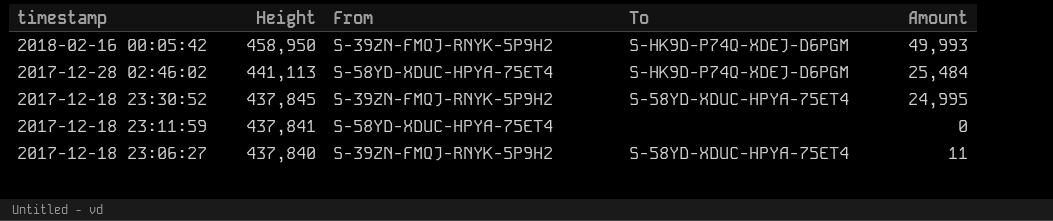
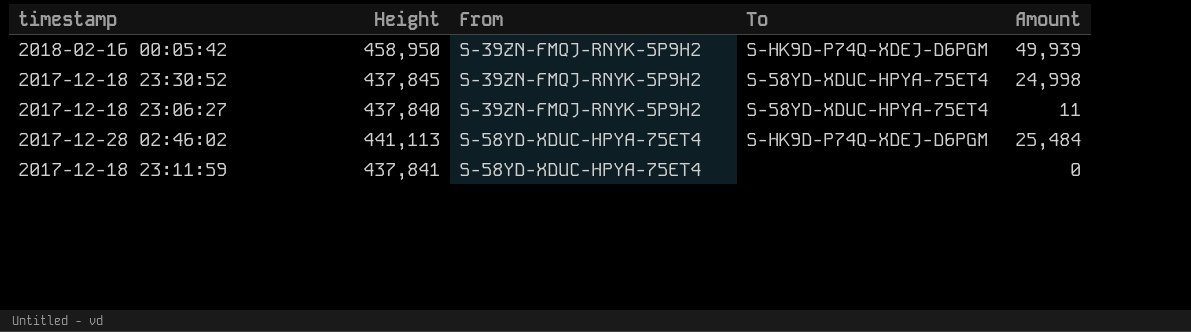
row order: timestamp descending -> From ascending
2018-02-16 00:05:42 | Amount: 49,993 -> 49,939
2017-12-18 23:30:52 | Amount: 24,995 -> 24,998

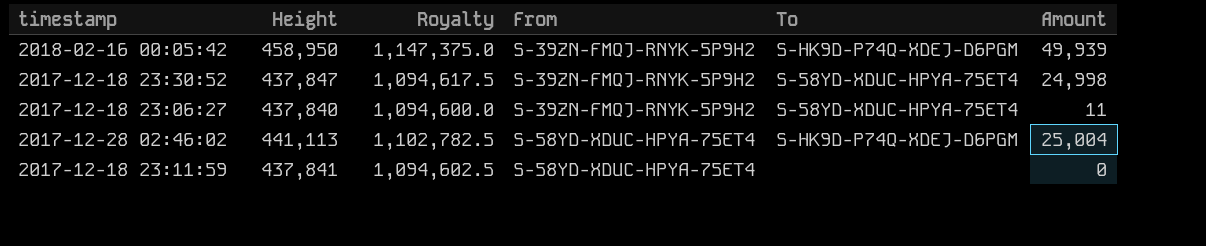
column Royalty | formula: none -> [Height] * 2.5
2017-12-18 23:30:52 | Height: 437,845 -> 437,847
2017-12-28 02:46:02 | Amount: 25,484 -> 25,004

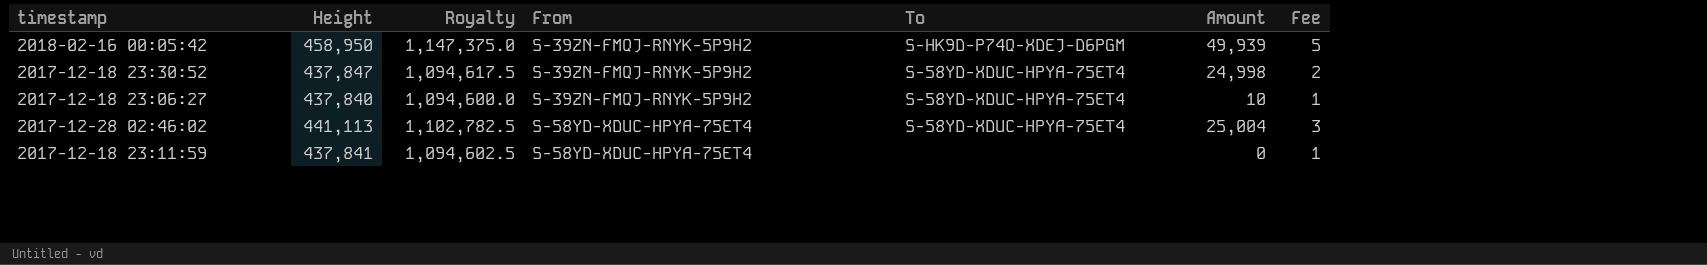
column Fee | position: none -> 7
2017-12-18 23:06:27 | Amount: 11 -> 10
2017-12-28 02:46:02 | To: S-HK9D-P74Q-XDEJ-D6PGM -> S-58YD-XDUC-HPYA-75ET4

